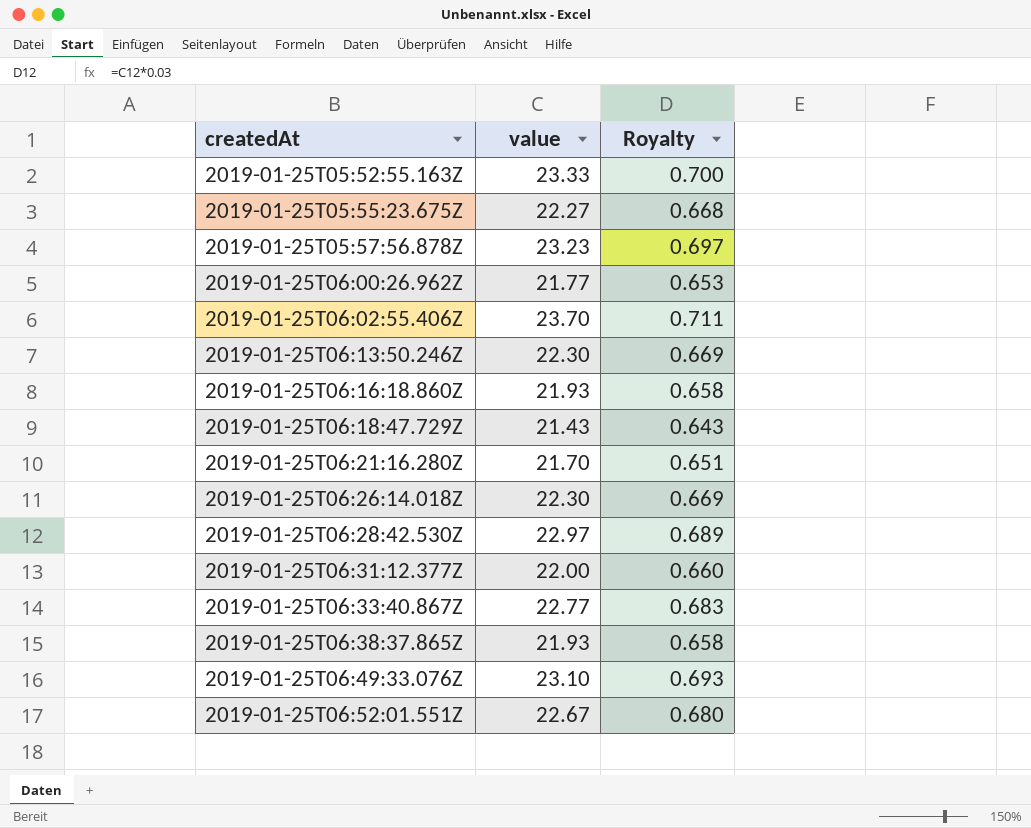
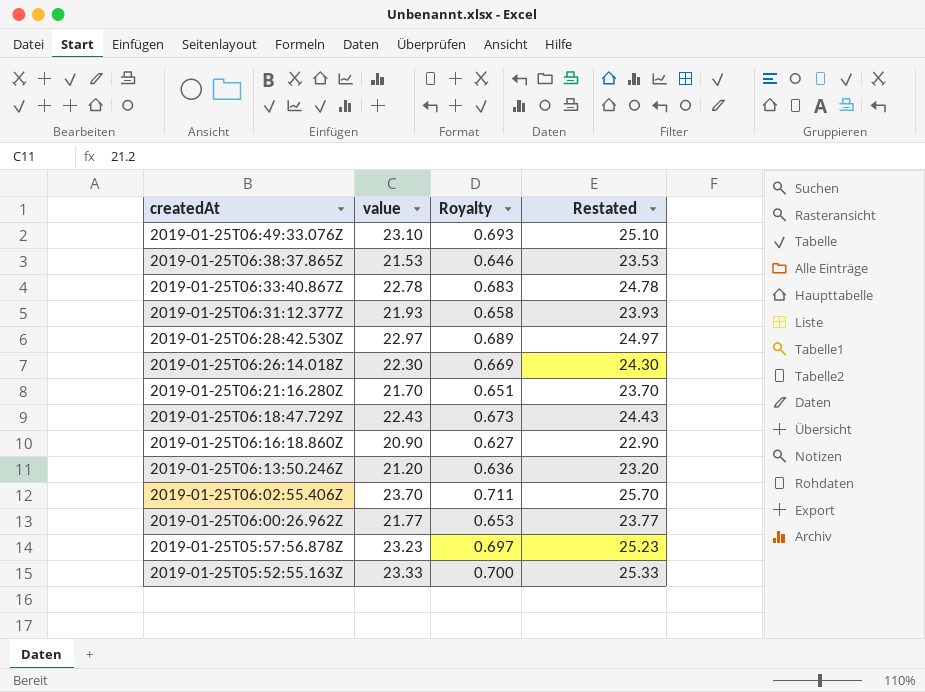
row order: createdAt ascending -> createdAt descending
column Restated | formula: none -> [value] + 2
row 2019-01-25T05:55:23.675Z: 22.27 | 0.668 -> none
row 2019-01-25T06:52:01.551Z: 22.67 | 0.680 -> none
2019-01-25T06:38:37.865Z | value: 21.93 -> 21.53
2019-01-25T06:38:37.865Z | Royalty: 0.658 -> 0.646
2019-01-25T06:33:40.867Z | value: 22.77 -> 22.78
2019-01-25T06:31:12.377Z | value: 22.00 -> 21.93
2019-01-25T06:31:12.377Z | Royalty: 0.660 -> 0.658
2019-01-25T06:18:47.729Z | value: 21.43 -> 22.43
2019-01-25T06:18:47.729Z | Royalty: 0.643 -> 0.673
2019-01-25T06:16:18.860Z | value: 21.93 -> 20.90
2019-01-25T06:16:18.860Z | Royalty: 0.658 -> 0.627
2019-01-25T06:13:50.246Z | value: 22.30 -> 21.20
2019-01-25T06:13:50.246Z | Royalty: 0.669 -> 0.636

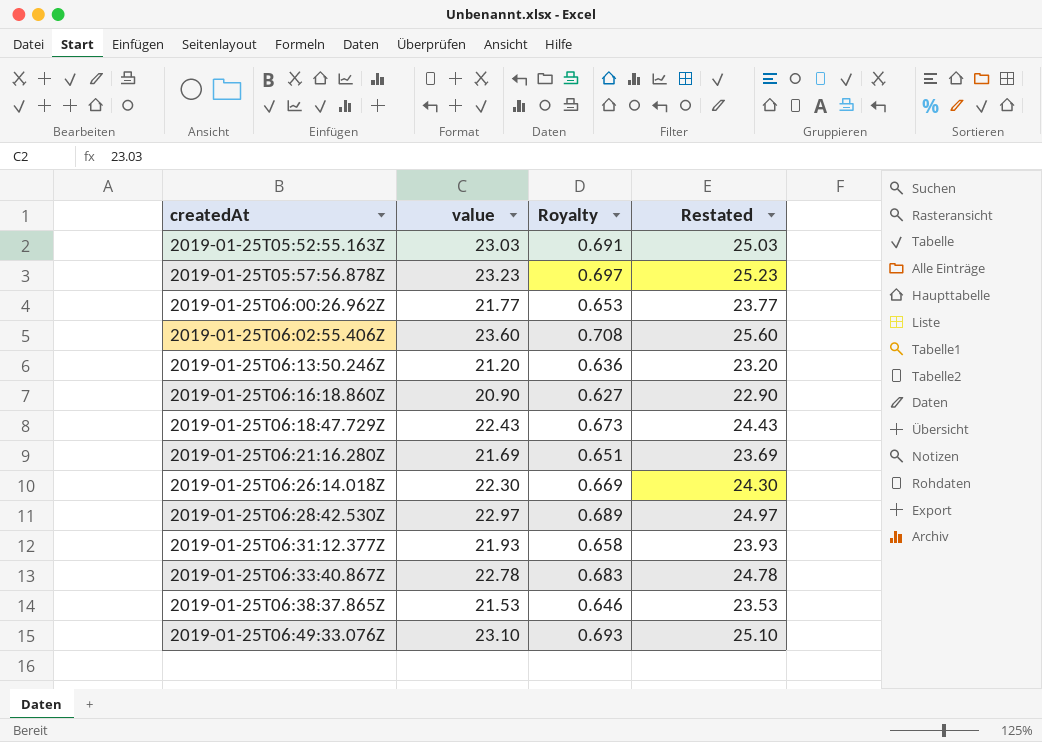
row order: createdAt descending -> createdAt ascending
2019-01-25T05:52:55.163Z | value: 23.33 -> 23.03
2019-01-25T05:52:55.163Z | Royalty: 0.700 -> 0.691
2019-01-25T05:52:55.163Z | Restated: 25.33 -> 25.03
2019-01-25T06:02:55.406Z | value: 23.70 -> 23.60
2019-01-25T06:02:55.406Z | Royalty: 0.711 -> 0.708
2019-01-25T06:02:55.406Z | Restated: 25.70 -> 25.60
2019-01-25T06:21:16.280Z | value: 21.70 -> 21.69
2019-01-25T06:21:16.280Z | Restated: 23.70 -> 23.69

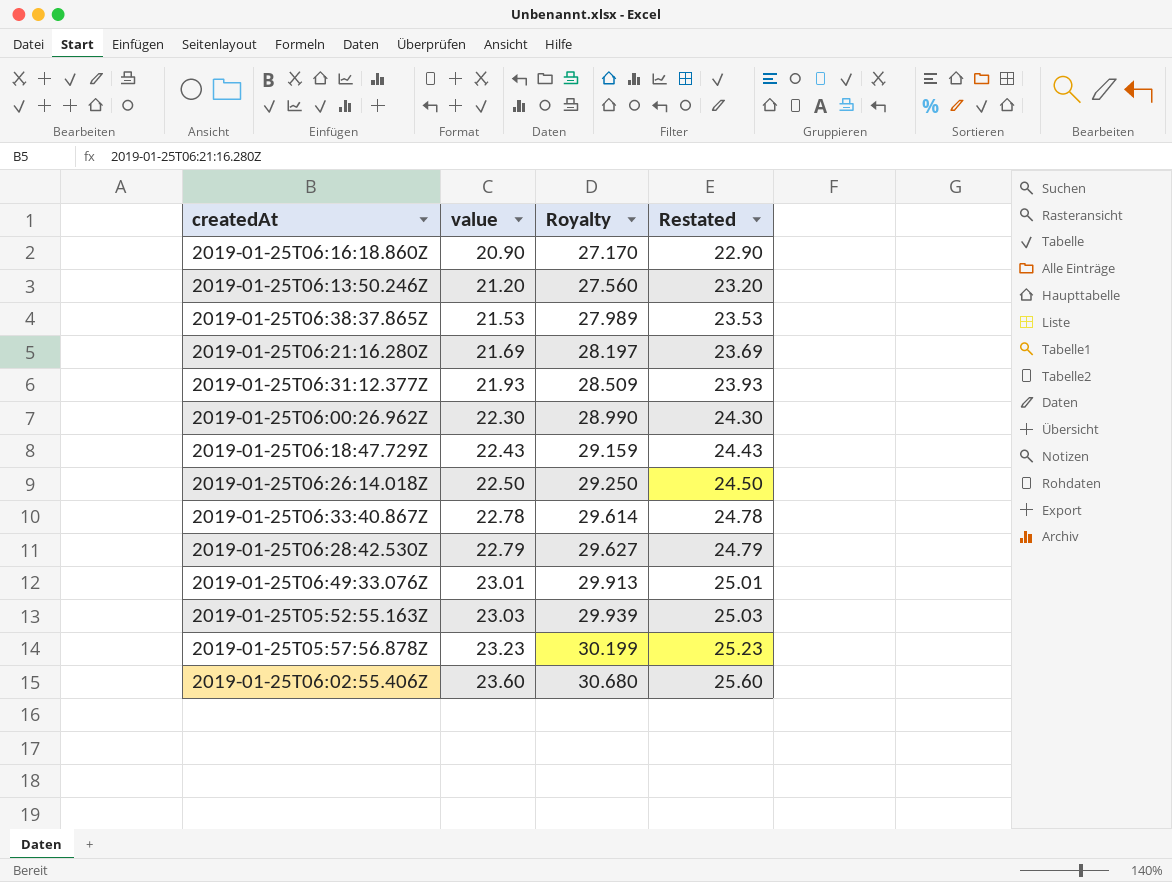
row order: createdAt ascending -> value ascending
column Royalty | formula: [value] * 0.03 -> [value] * 1.3
2019-01-25T06:00:26.962Z | value: 21.77 -> 22.30
2019-01-25T06:00:26.962Z | Restated: 23.77 -> 24.30
2019-01-25T06:26:14.018Z | value: 22.30 -> 22.50
2019-01-25T06:26:14.018Z | Restated: 24.30 -> 24.50
2019-01-25T06:28:42.530Z | value: 22.97 -> 22.79
2019-01-25T06:28:42.530Z | Restated: 24.97 -> 24.79
2019-01-25T06:49:33.076Z | value: 23.10 -> 23.01
2019-01-25T06:49:33.076Z | Restated: 25.10 -> 25.01

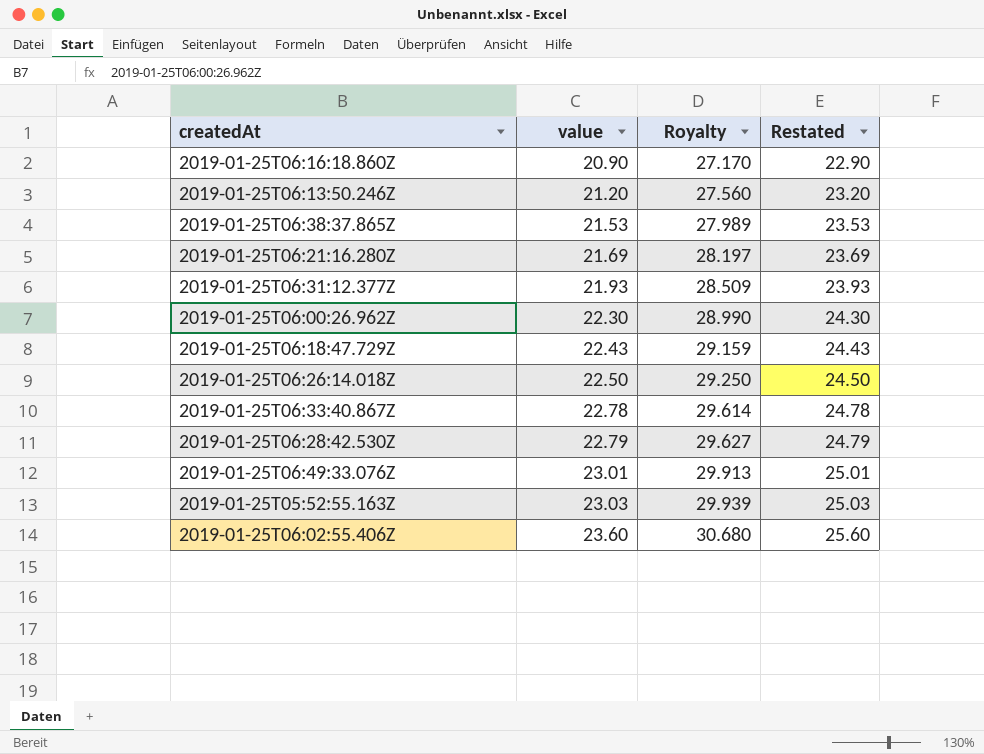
row 2019-01-25T05:57:56.878Z: 23.23 | 30.199 | 25.23 -> none

